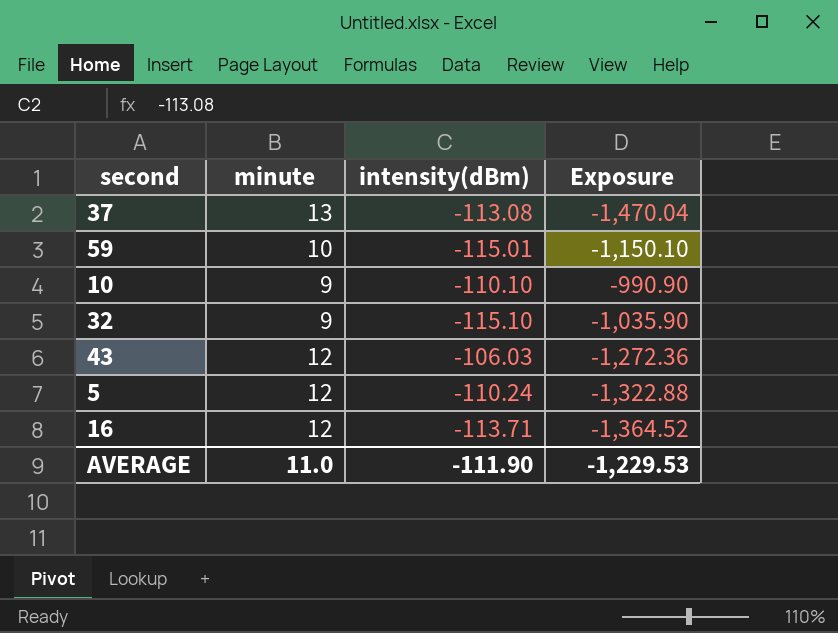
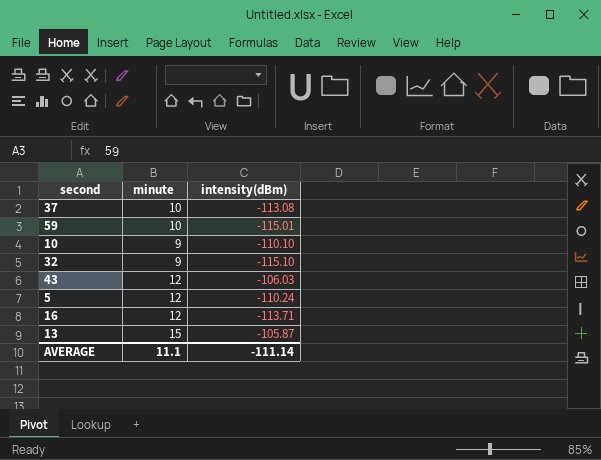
column Exposure | formula: [minute] * [intensity(dBm)] -> none
37 | minute: 13 -> 10
row 13: none -> 15 | -105.87
AVERAGE | minute: 11.0 -> 11.1
AVERAGE | intensity(dBm): -111.90 -> -111.14

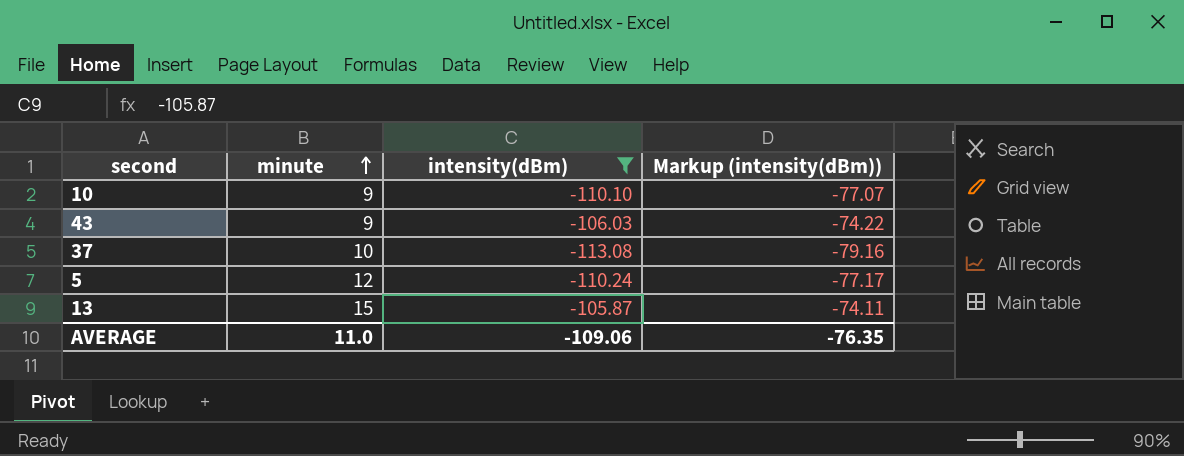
filter: none -> intensity(dBm) >= -113.08
row order: none -> minute ascending
column Markup (intensity(dBm)) | formula: none -> [intensity(dBm)] * 0.7
43 | minute: 12 -> 9
AVERAGE | minute: 11.1 -> 11.0
AVERAGE | intensity(dBm): -111.14 -> -109.06

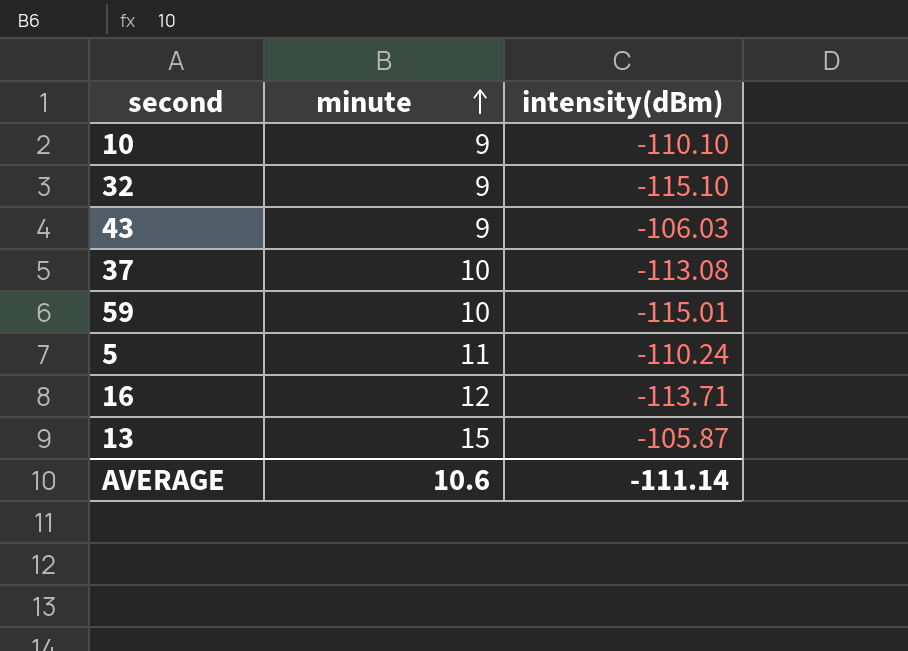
filter: intensity(dBm) >= -113.08 -> none
column Markup (intensity(dBm)) | formula: [intensity(dBm)] * 0.7 -> none
5 | minute: 12 -> 11
AVERAGE | minute: 11.0 -> 10.6
AVERAGE | intensity(dBm): -109.06 -> -111.14

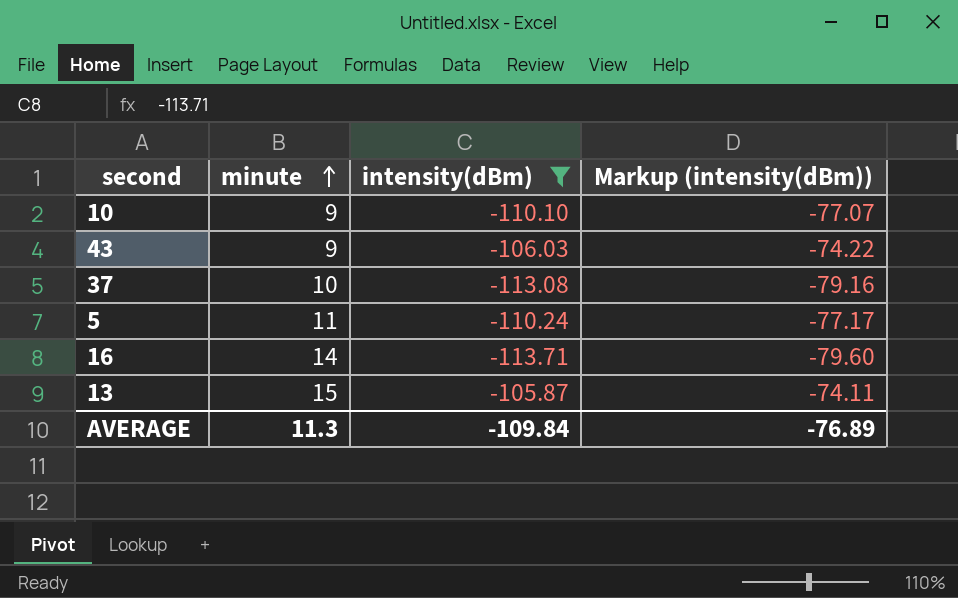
filter: none -> intensity(dBm) >= -113.71
column Markup (intensity(dBm)) | formula: none -> [intensity(dBm)] * 0.7
16 | minute: 12 -> 14
AVERAGE | minute: 10.6 -> 11.3
AVERAGE | intensity(dBm): -111.14 -> -109.84

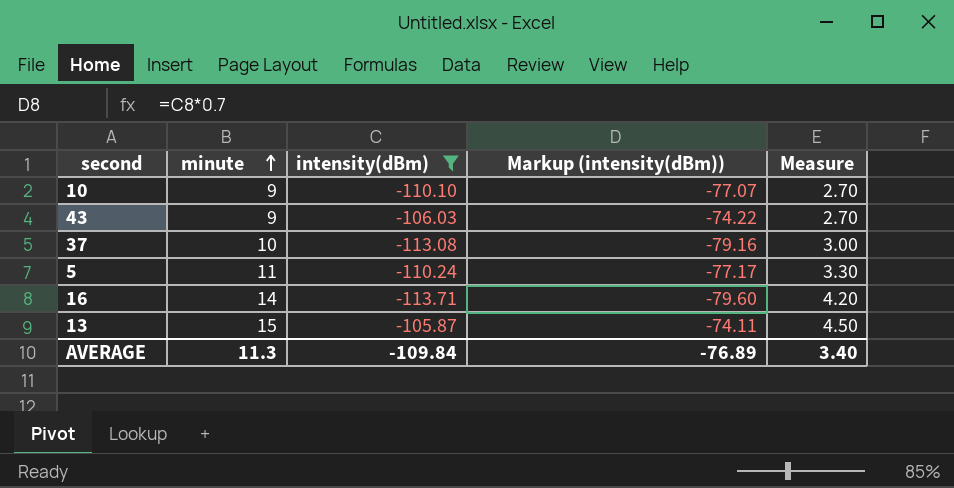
column Measure | formula: none -> [minute] * 0.3

